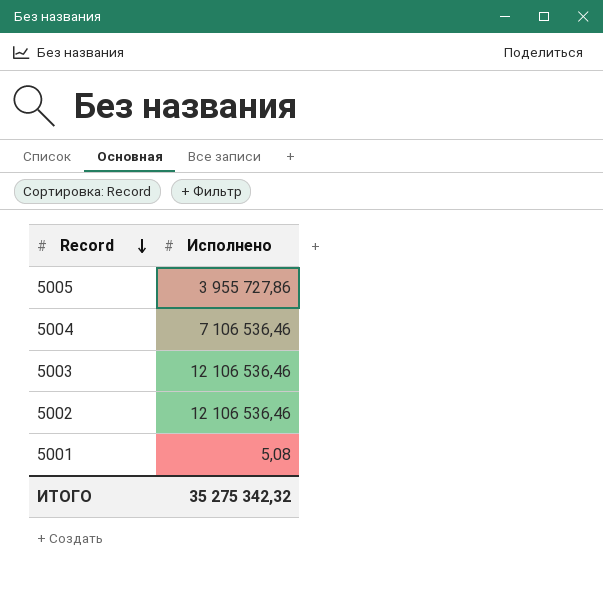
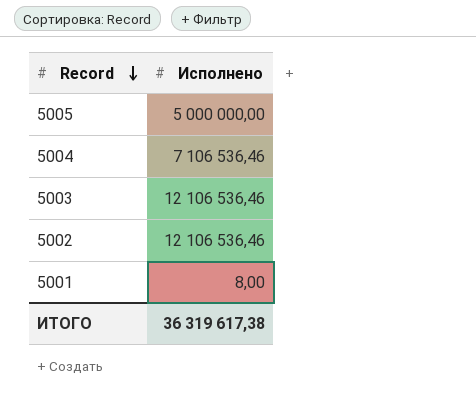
5005 | Исполнено: 3 955 727,86 -> 5 000 000,00
5001 | Исполнено: 5,08 -> 8,00
ИТОГО | Исполнено: 35 275 342,32 -> 36 319 617,38

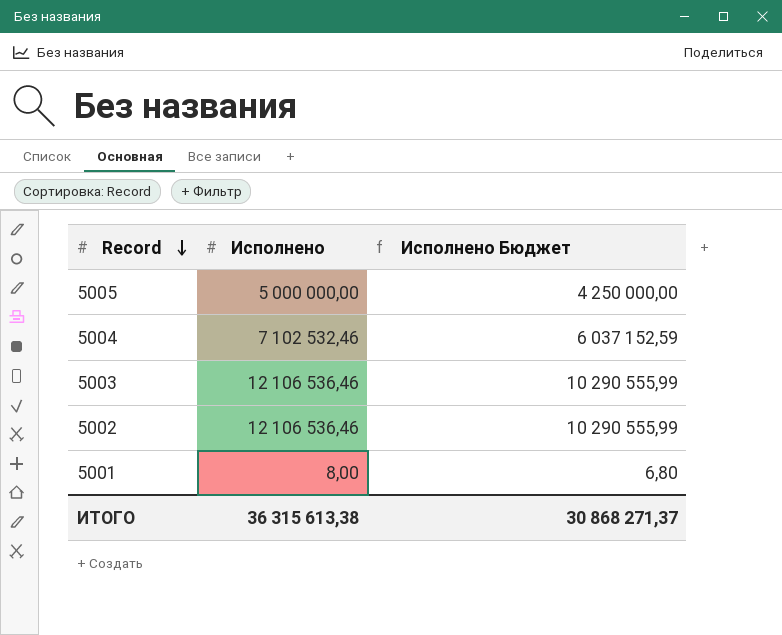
column Исполнено Бюджет | formula: none -> [Исполнено] * 0,85
5004 | Исполнено: 7 106 536,46 -> 7 102 532,46
ИТОГО | Исполнено: 36 319 617,38 -> 36 315 613,38

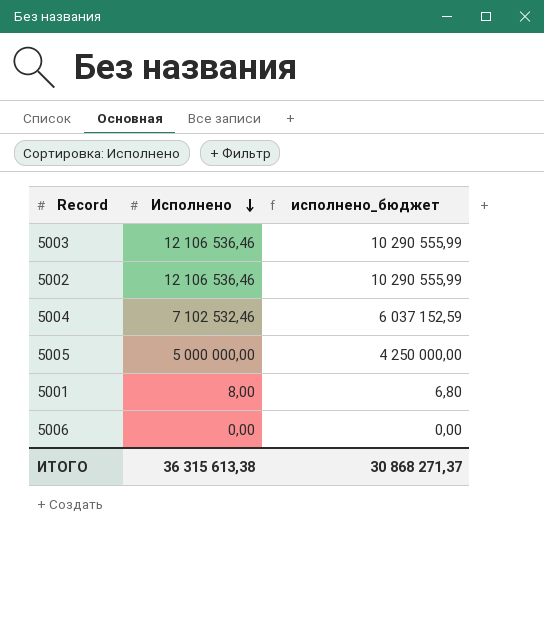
row order: Record descending -> Исполнено descending
column name: Исполнено Бюджет -> исполнено_бюджет
row 5006: none -> 0,00 | 0,00

